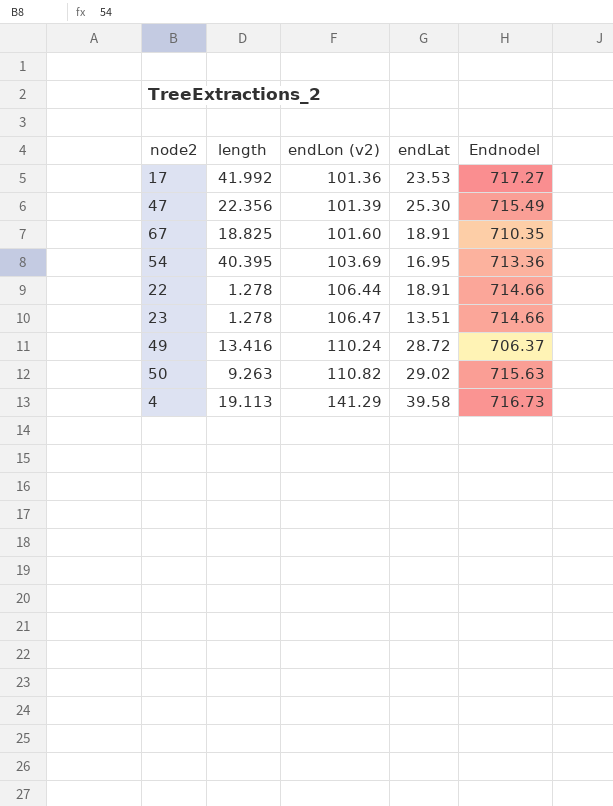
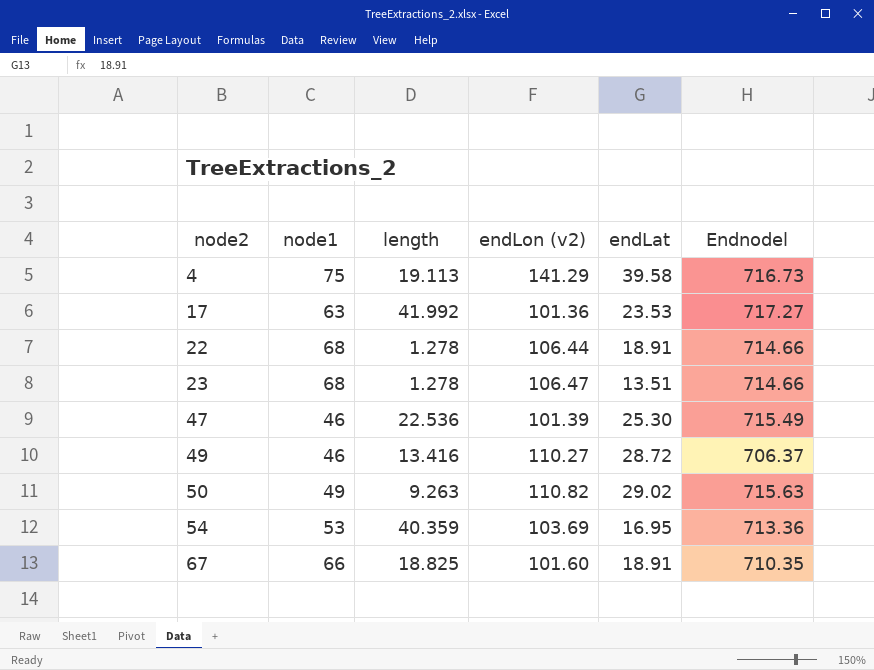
row order: endLon (v2) ascending -> node2 ascending
column node1 | position: none -> 2
47 | length: 22.356 -> 22.536
49 | endLon (v2): 110.24 -> 110.27
54 | length: 40.395 -> 40.359

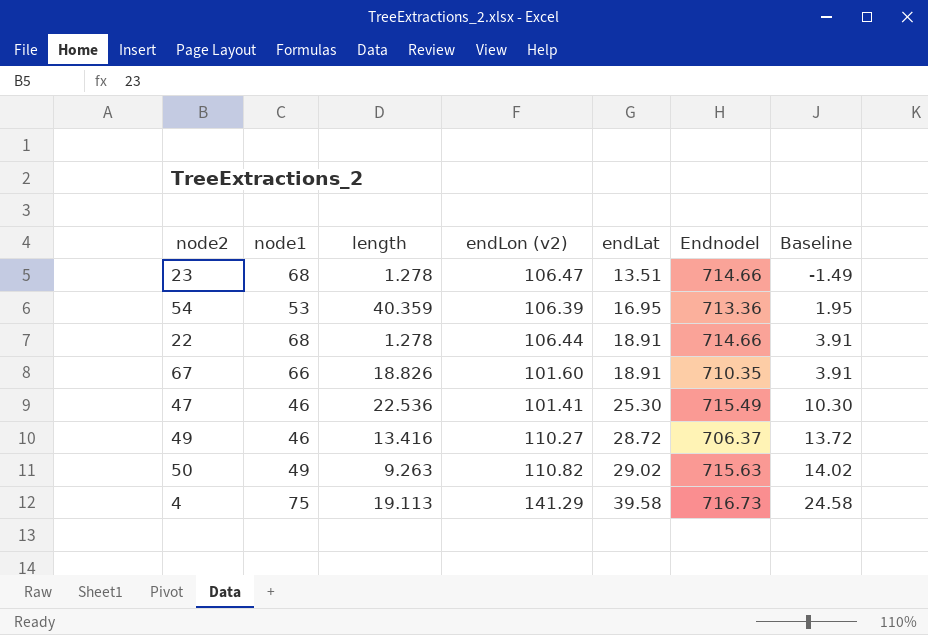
row order: node2 ascending -> endLat ascending
column Baseline | formula: none -> [endLat] - 15
row 17: 63 | 41.992 | 101.36 | 23.53 | 717.27 -> none
54 | endLon (v2): 103.69 -> 106.39
67 | length: 18.825 -> 18.826
47 | endLon (v2): 101.39 -> 101.41

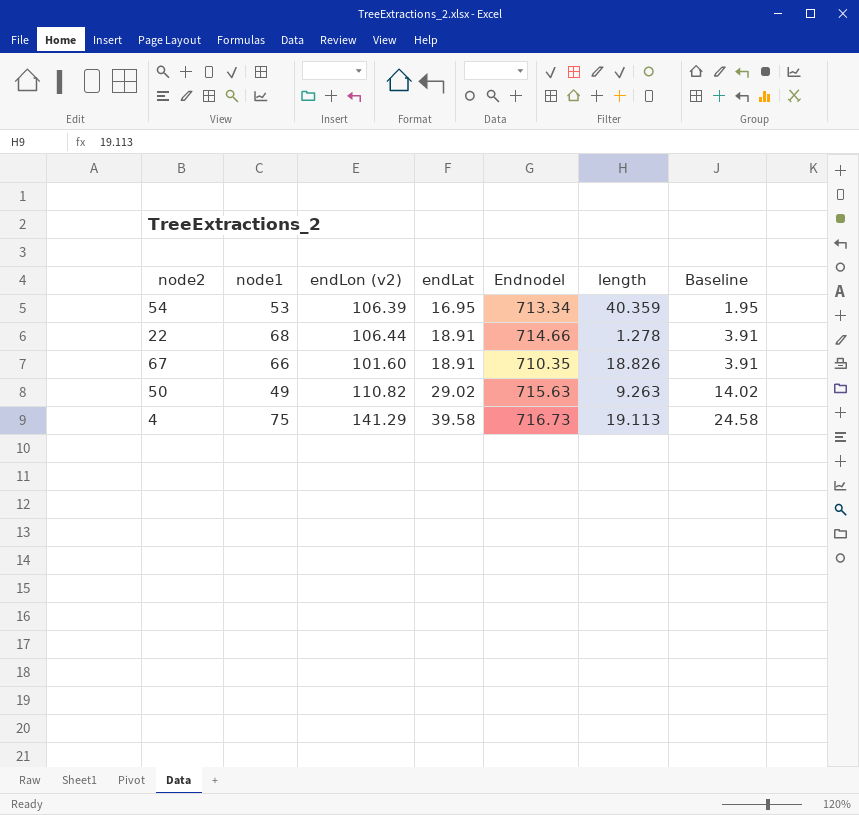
column length | position: 3 -> 6
row 23: 68 | 1.278 | 106.47 | 13.51 | 714.66 | -1.49 -> none
row 47: 46 | 22.536 | 101.41 | 25.30 | 715.49 | 10.30 -> none
row 49: 46 | 13.416 | 110.27 | 28.72 | 706.37 | 13.72 -> none
54 | Endnodel: 713.36 -> 713.34

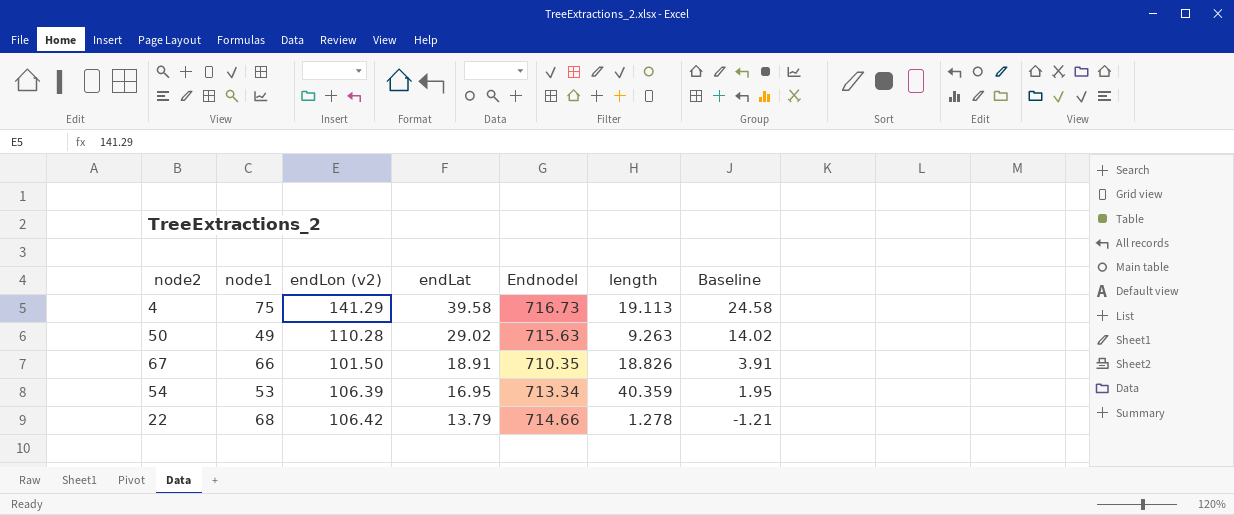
row order: endLat ascending -> endLat descending
50 | endLon (v2): 110.82 -> 110.28
67 | endLon (v2): 101.60 -> 101.50
22 | endLon (v2): 106.44 -> 106.42
22 | endLat: 18.91 -> 13.79
22 | Baseline: 3.91 -> -1.21

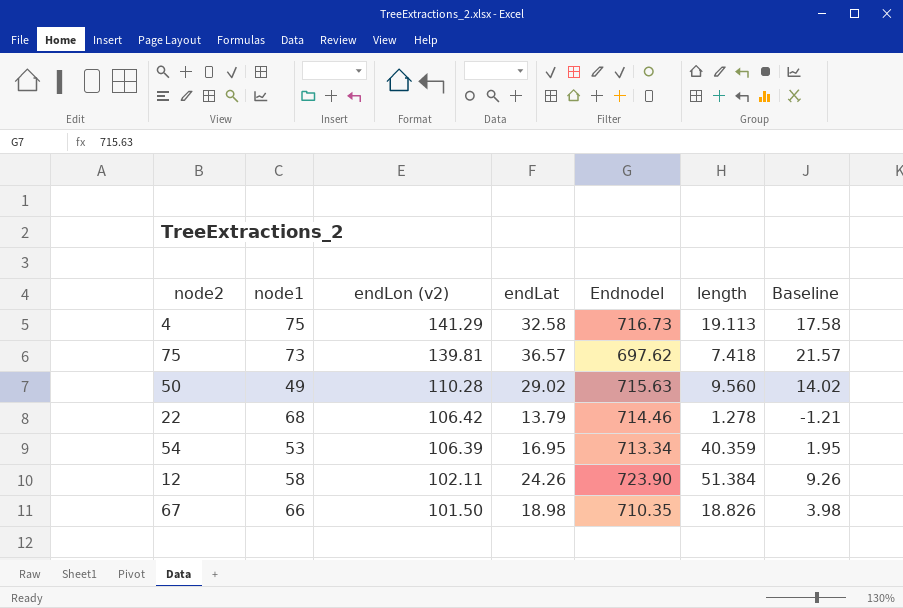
row order: endLat descending -> endLon (v2) descending
4 | endLat: 39.58 -> 32.58
4 | Baseline: 24.58 -> 17.58
row 75: none -> 73 | 139.81 | 36.57 | 697.62 | 7.418 | 21.57
50 | length: 9.263 -> 9.560
22 | Endnodel: 714.66 -> 714.46
row 12: none -> 58 | 102.11 | 24.26 | 723.90 | 51.384 | 9.26
67 | endLat: 18.91 -> 18.98
67 | Baseline: 3.91 -> 3.98

